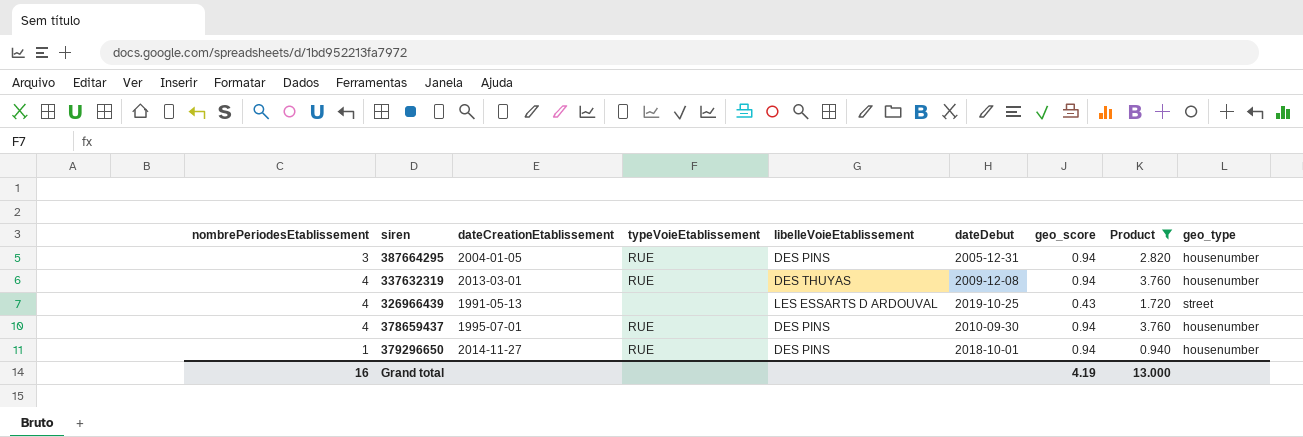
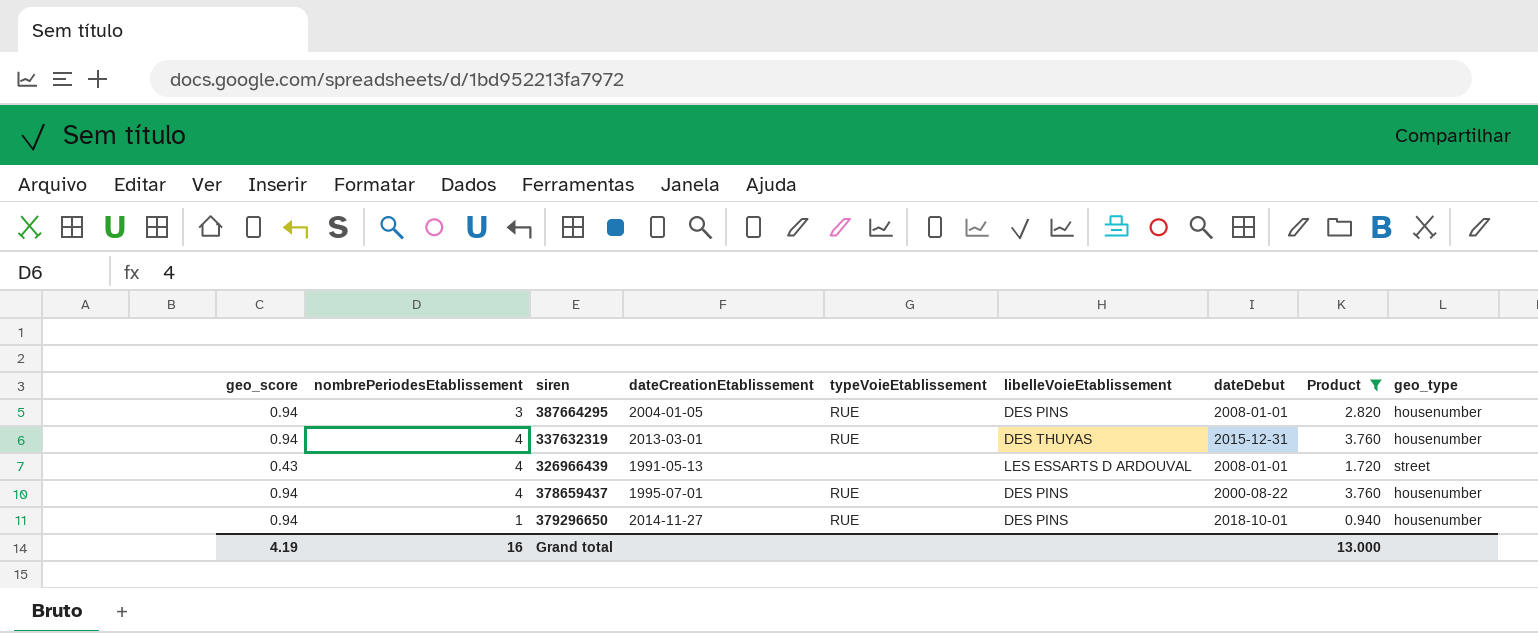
column geo_score | position: 7 -> 1
387664295 | dateDebut: 2005-12-31 -> 2008-01-01
337632319 | dateDebut: 2009-12-08 -> 2015-12-31
326966439 | dateDebut: 2019-10-25 -> 2008-01-01
378659437 | dateDebut: 2010-09-30 -> 2000-08-22

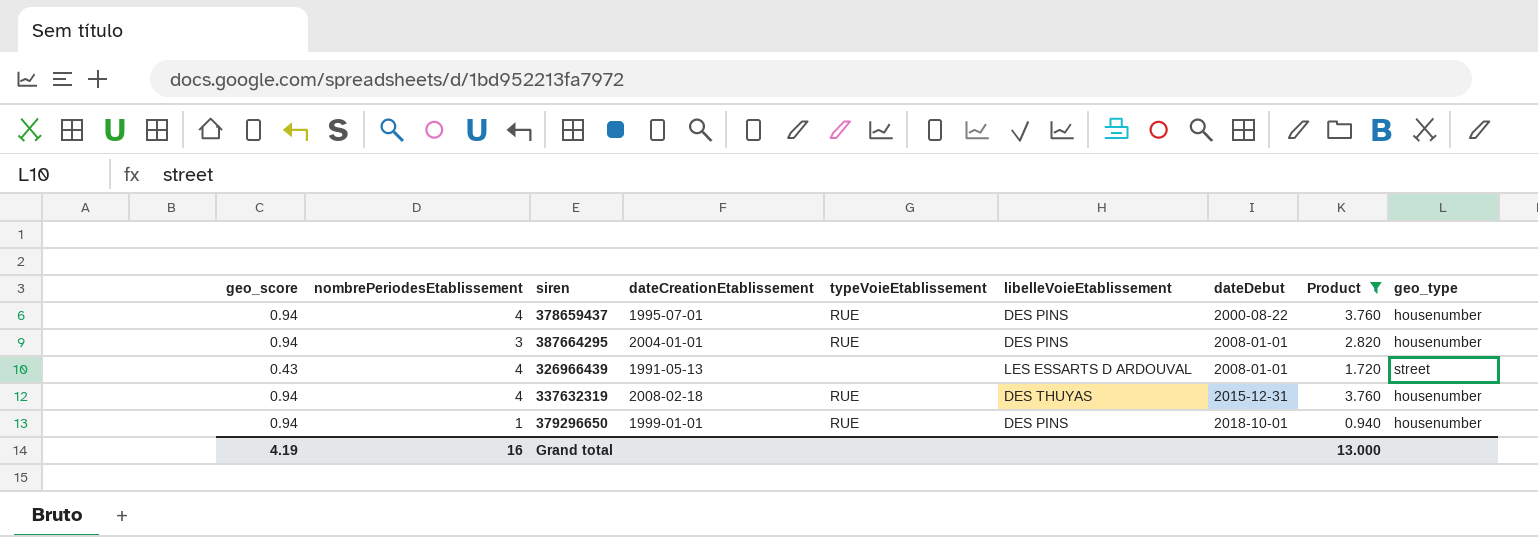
row order: none -> dateDebut ascending
387664295 | dateCreationEtablissement: 2004-01-05 -> 2004-01-01
337632319 | dateCreationEtablissement: 2013-03-01 -> 2008-02-18
379296650 | dateCreationEtablissement: 2014-11-27 -> 1999-01-01

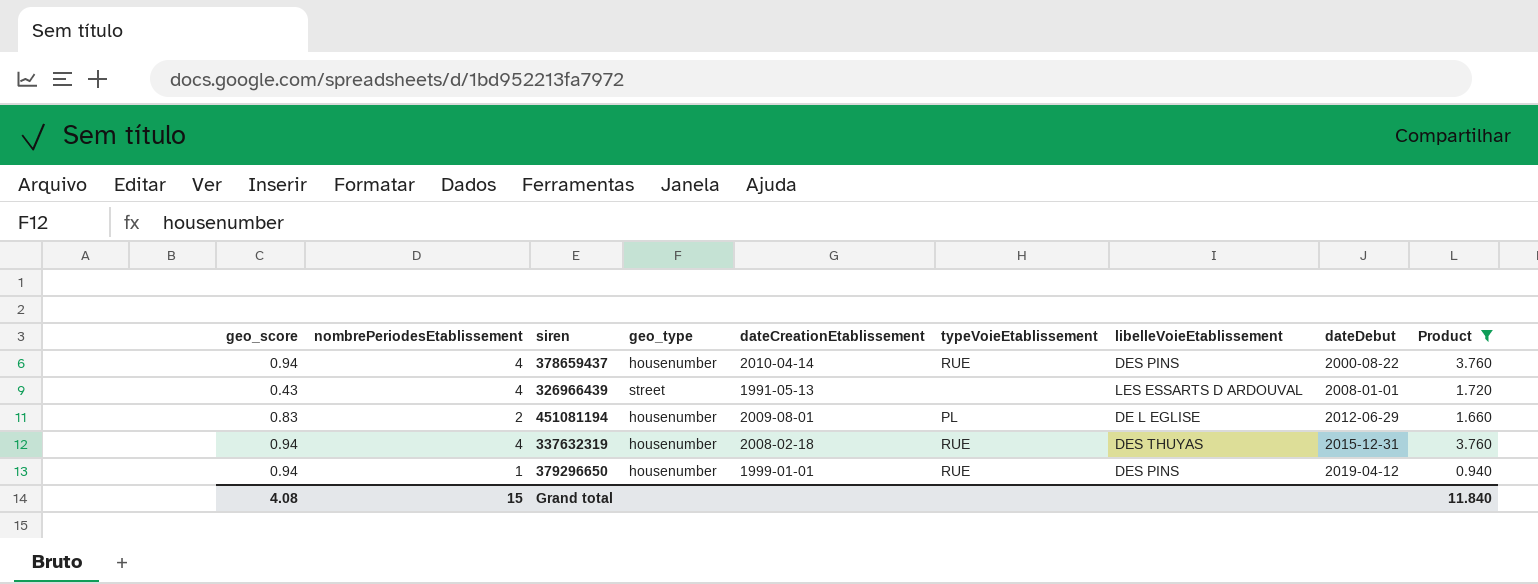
column geo_type | position: 9 -> 4
row 387664295: 0.94 | 3 | 2004-01-01 | RUE | DES PINS | 2008-01-01 | 2.820 | housenumber -> none
378659437 | dateCreationEtablissement: 1995-07-01 -> 2010-04-14
row 451081194: none -> 0.83 | 2 | housenumber | 2009-08-01 | PL | DE L EGLISE | 2012-06-29 | 1.660
379296650 | dateDebut: 2018-10-01 -> 2019-04-12
Grand total | geo_score: 4.19 -> 4.08
Grand total | nombrePeriodesEtablissement: 16 -> 15
Grand total | Product: 13.000 -> 11.840

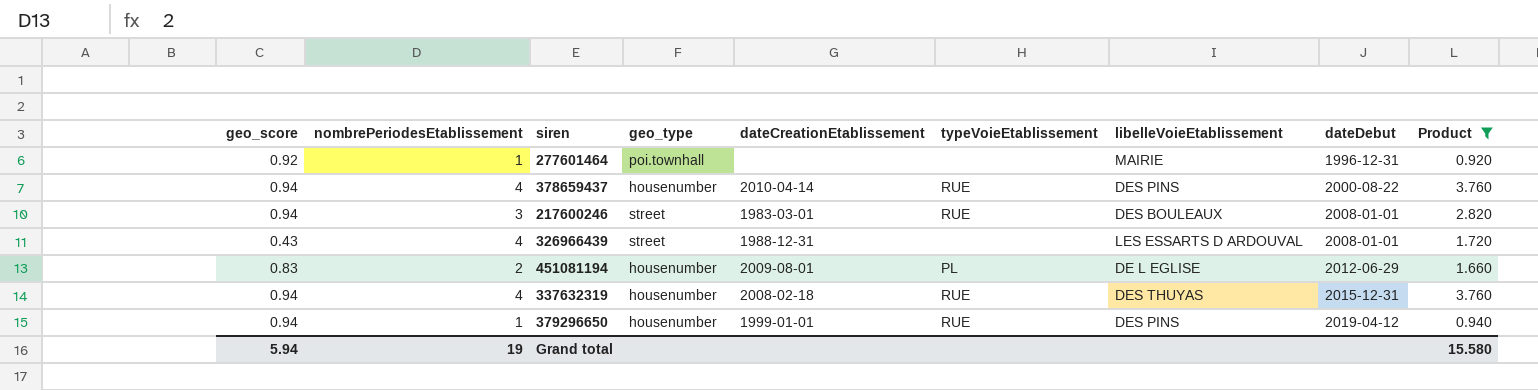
row 277601464: none -> 0.92 | 1 | poi.townhall | none | none | MAIRIE | 1996-12-31 | 0.920
row 217600246: none -> 0.94 | 3 | street | 1983-03-01 | RUE | DES BOULEAUX | 2008-01-01 | 2.820
326966439 | dateCreationEtablissement: 1991-05-13 -> 1988-12-31
Grand total | geo_score: 4.08 -> 5.94
Grand total | nombrePeriodesEtablissement: 15 -> 19
Grand total | Product: 11.840 -> 15.580

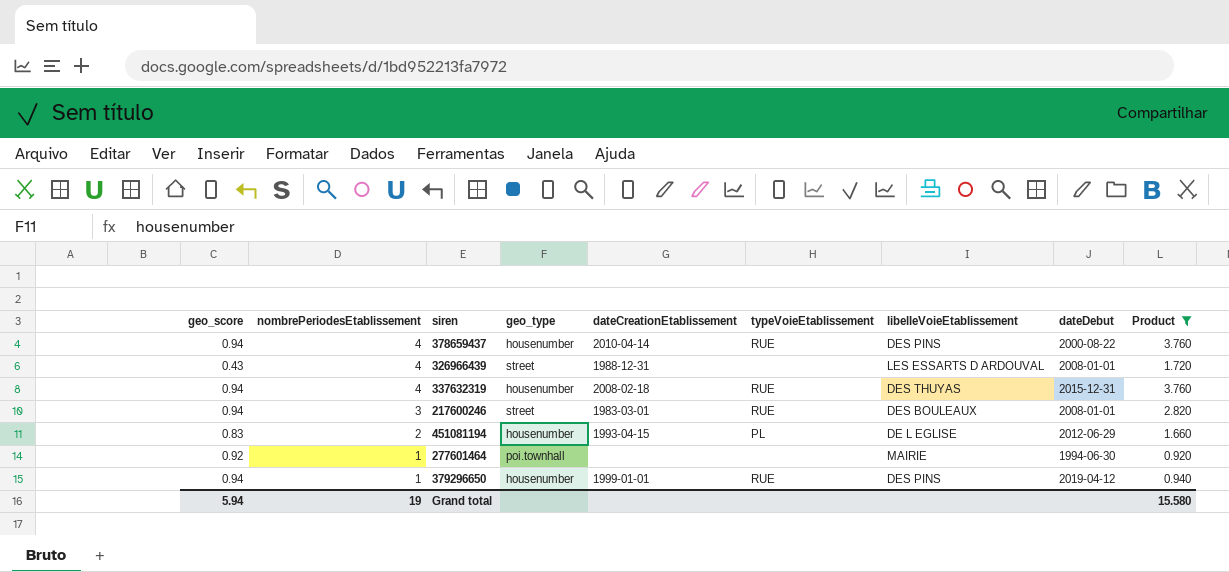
row order: dateDebut ascending -> nombrePeriodesEtablissement descending
451081194 | dateCreationEtablissement: 2009-08-01 -> 1993-04-15
277601464 | dateDebut: 1996-12-31 -> 1994-06-30

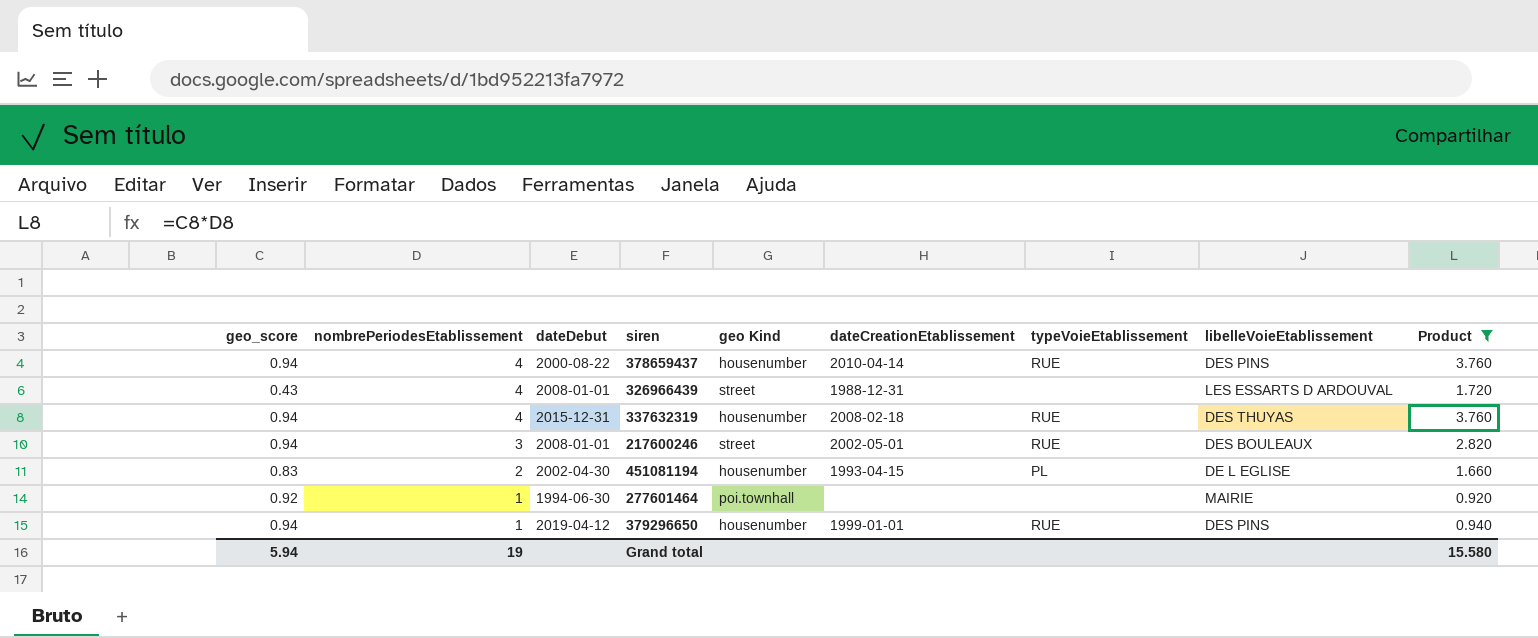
column dateDebut | position: 8 -> 3
column name: geo_type -> geo Kind
217600246 | dateCreationEtablissement: 1983-03-01 -> 2002-05-01
451081194 | dateDebut: 2012-06-29 -> 2002-04-30

